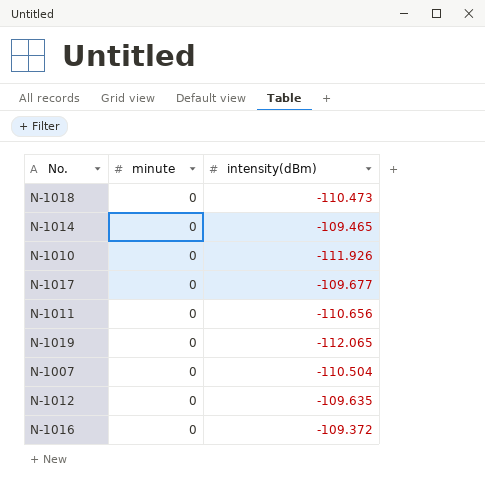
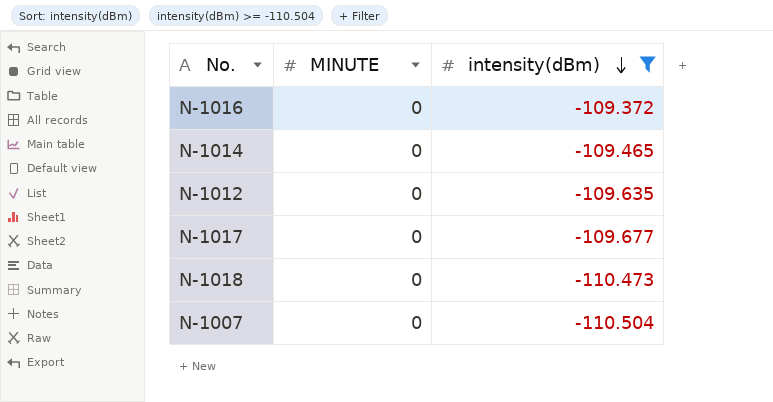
filter: none -> intensity(dBm) >= -110.504
row order: none -> intensity(dBm) descending
column name: minute -> MINUTE

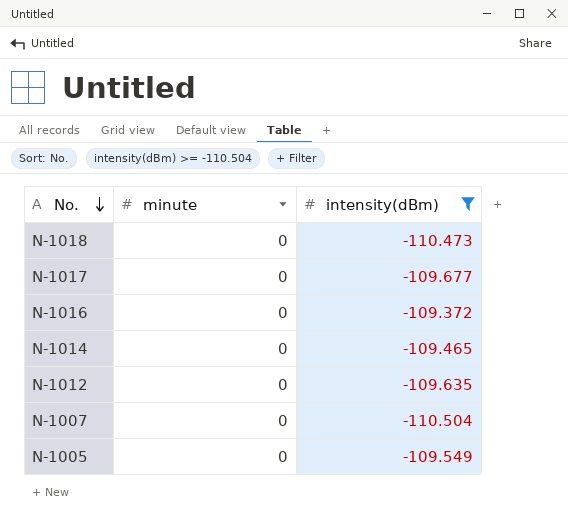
row order: intensity(dBm) descending -> No. descending
column name: MINUTE -> minute
row N-1005: none -> 0 | -109.549

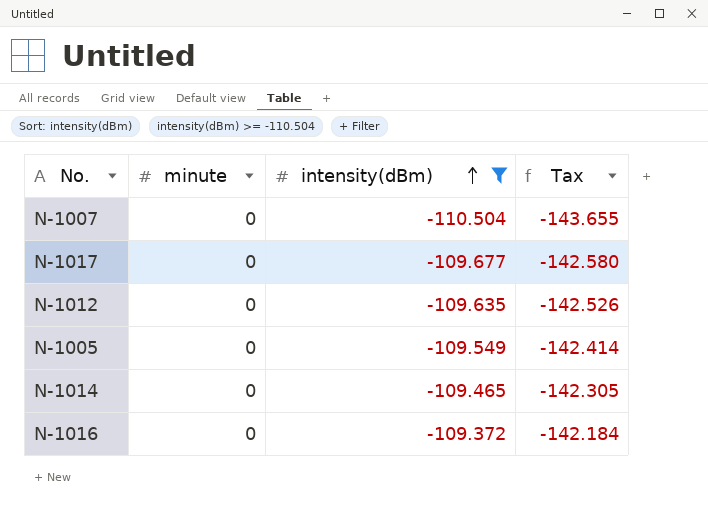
row order: No. descending -> intensity(dBm) ascending
column Tax | formula: none -> [intensity(dBm)] * 1.3
row N-1018: 0 | -110.473 -> none

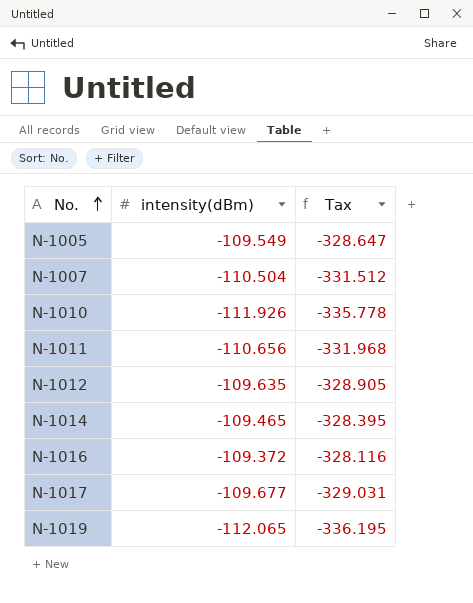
filter: intensity(dBm) >= -110.504 -> none
row order: intensity(dBm) ascending -> No. ascending
column minute | position: 2 -> none
column Tax | formula: [intensity(dBm)] * 1.3 -> [intensity(dBm)] * 3

